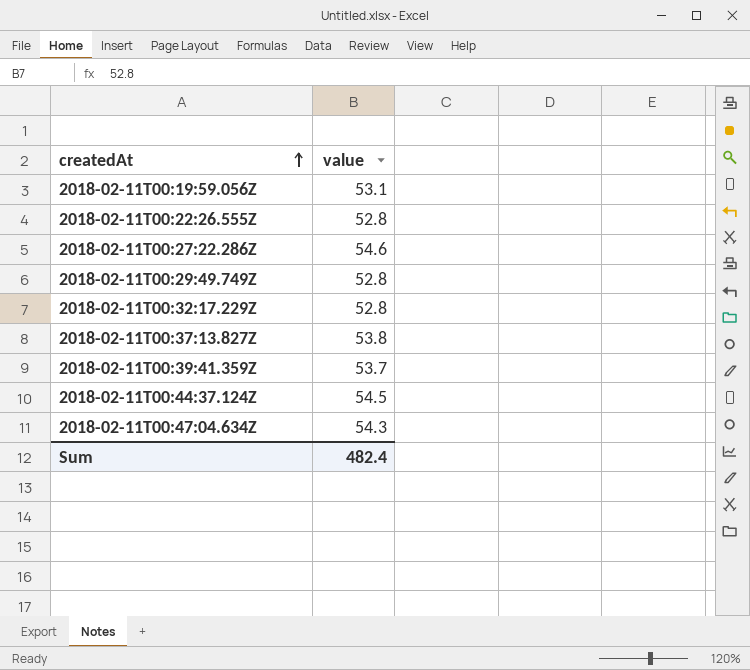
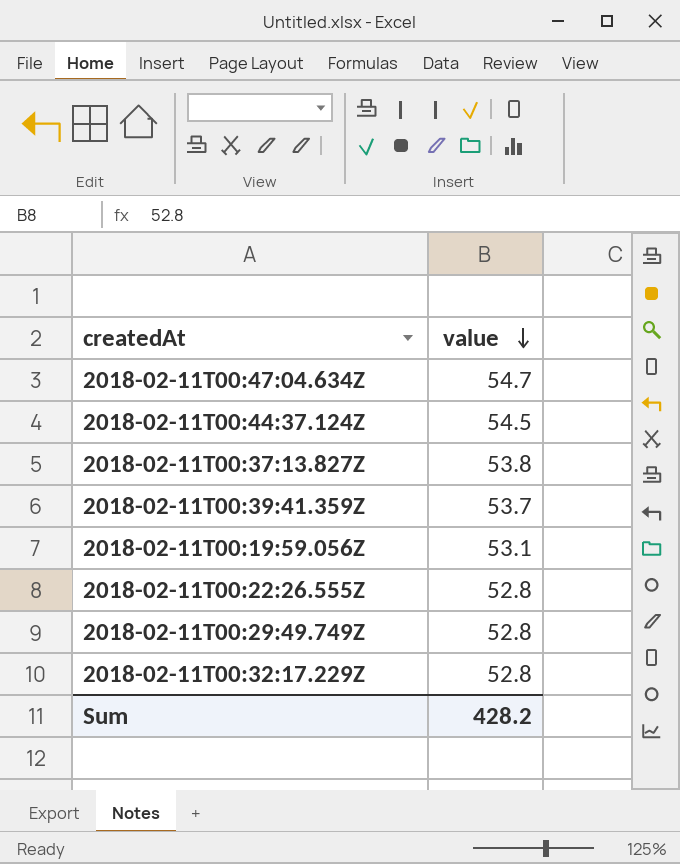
row order: createdAt ascending -> value descending
row 2018-02-11T00:27:22.286Z: 54.6 -> none
2018-02-11T00:47:04.634Z | value: 54.3 -> 54.7
Sum | value: 482.4 -> 428.2

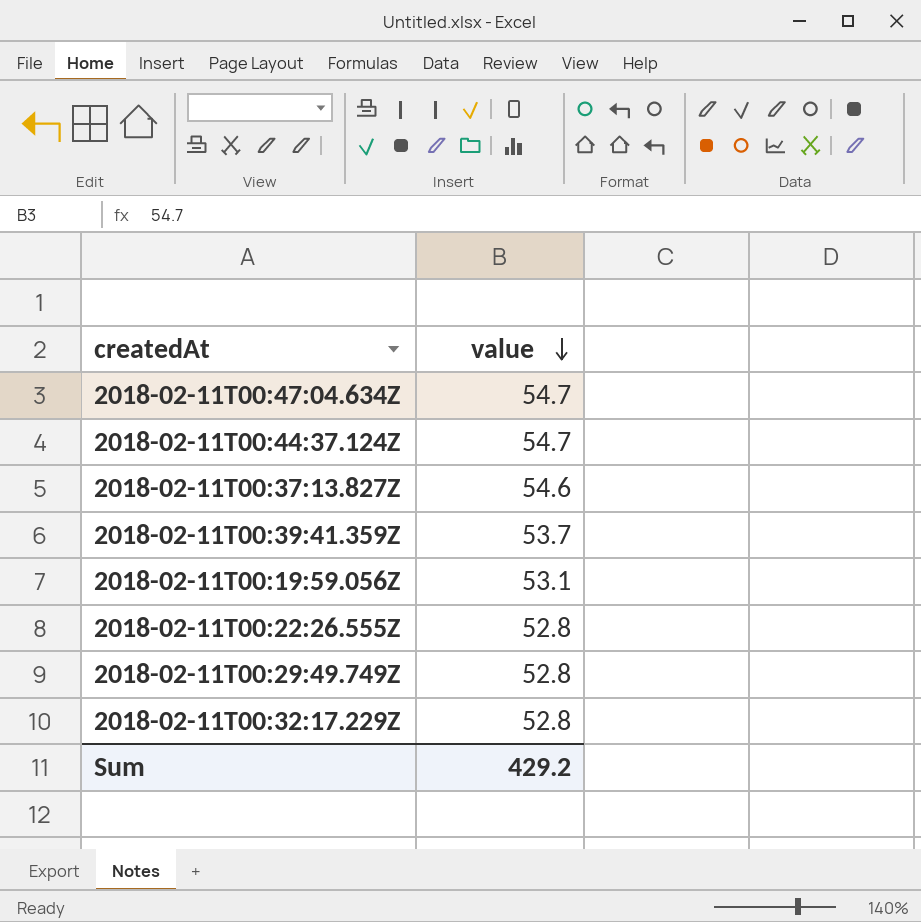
2018-02-11T00:44:37.124Z | value: 54.5 -> 54.7
2018-02-11T00:37:13.827Z | value: 53.8 -> 54.6
Sum | value: 428.2 -> 429.2

